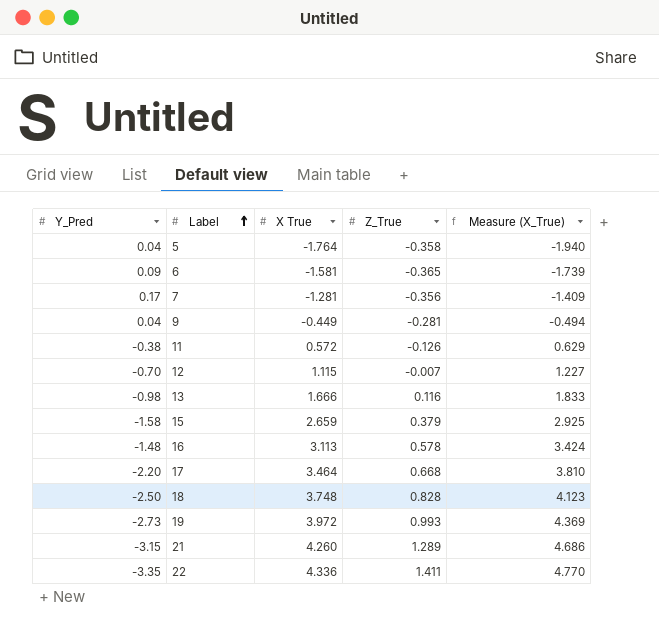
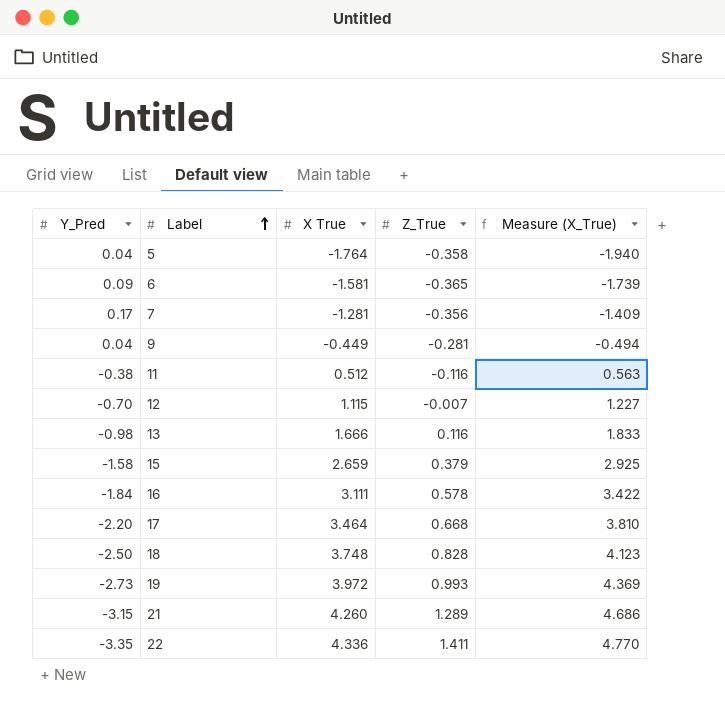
11 | X True: 0.572 -> 0.512
11 | Z_True: -0.126 -> -0.116
11 | Measure (X_True): 0.629 -> 0.563
16 | Y_Pred: -1.48 -> -1.84
16 | X True: 3.113 -> 3.111
16 | Measure (X_True): 3.424 -> 3.422

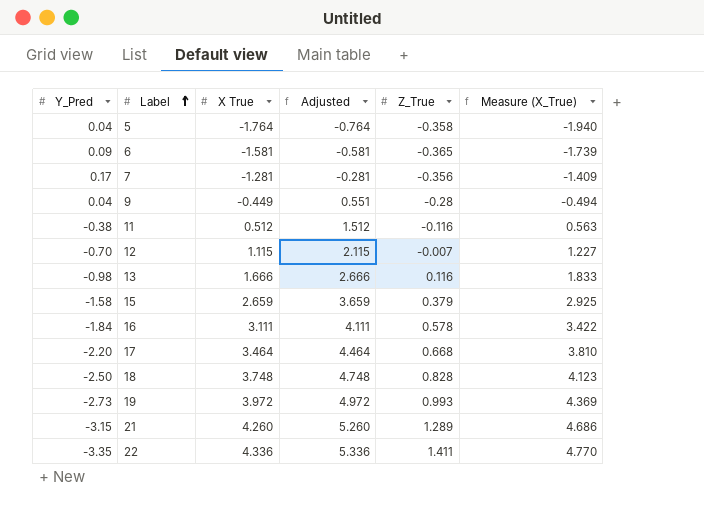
column Adjusted | formula: none -> [X True] + 1
9 | Z_True: -0.281 -> -0.28

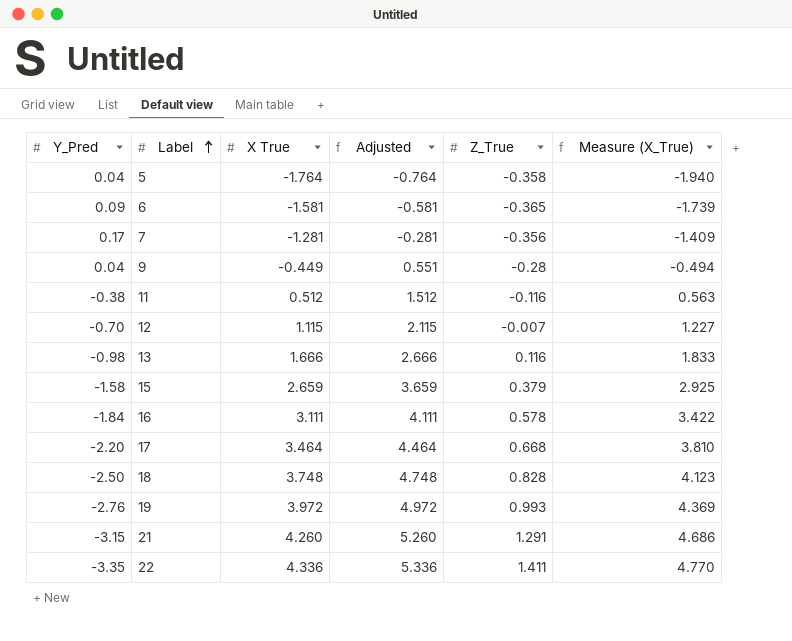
19 | Y_Pred: -2.73 -> -2.76
21 | Z_True: 1.289 -> 1.291

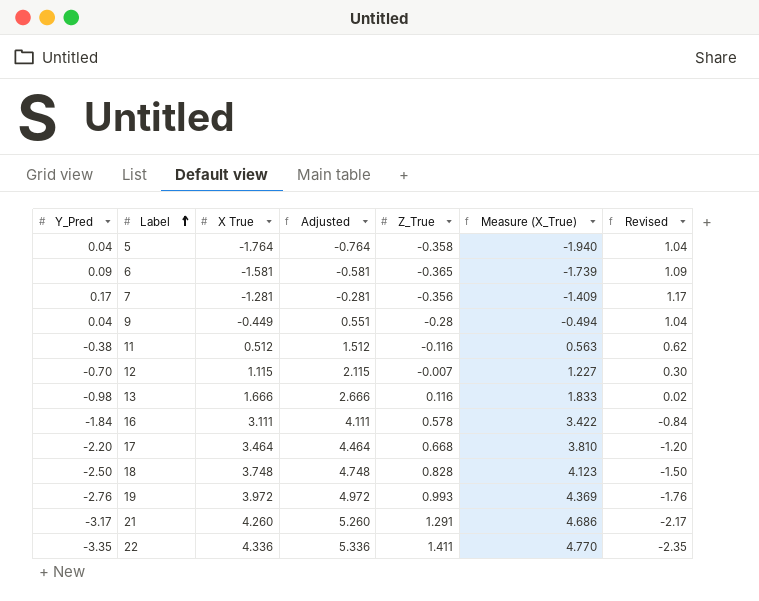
column Revised | formula: none -> [Y_Pred] + 1
row 15: -1.58 | 2.659 | 3.659 | 0.379 | 2.925 -> none
21 | Y_Pred: -3.15 -> -3.17

